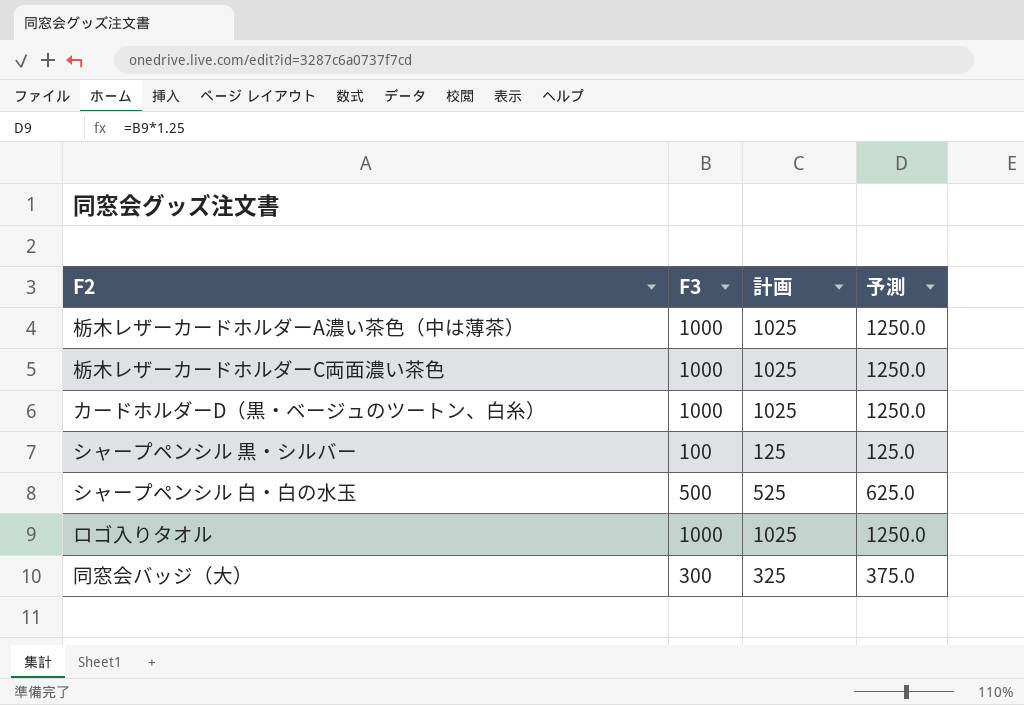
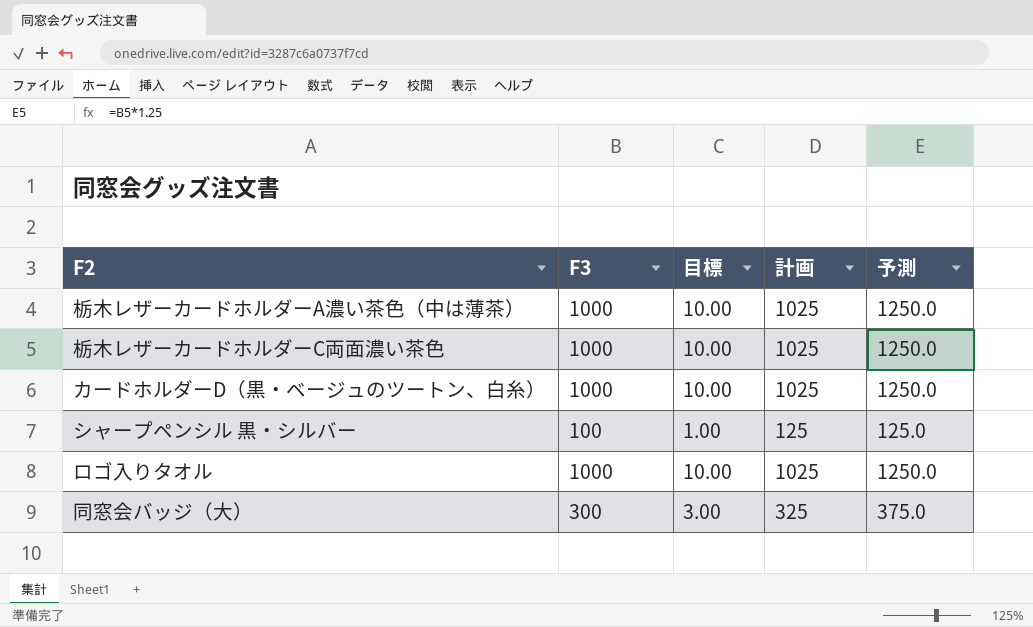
column 目標 | formula: none -> [F3] * 0.01
row シャープペンシル 白・白の水玉: 500 | 525 | 625.0 -> none

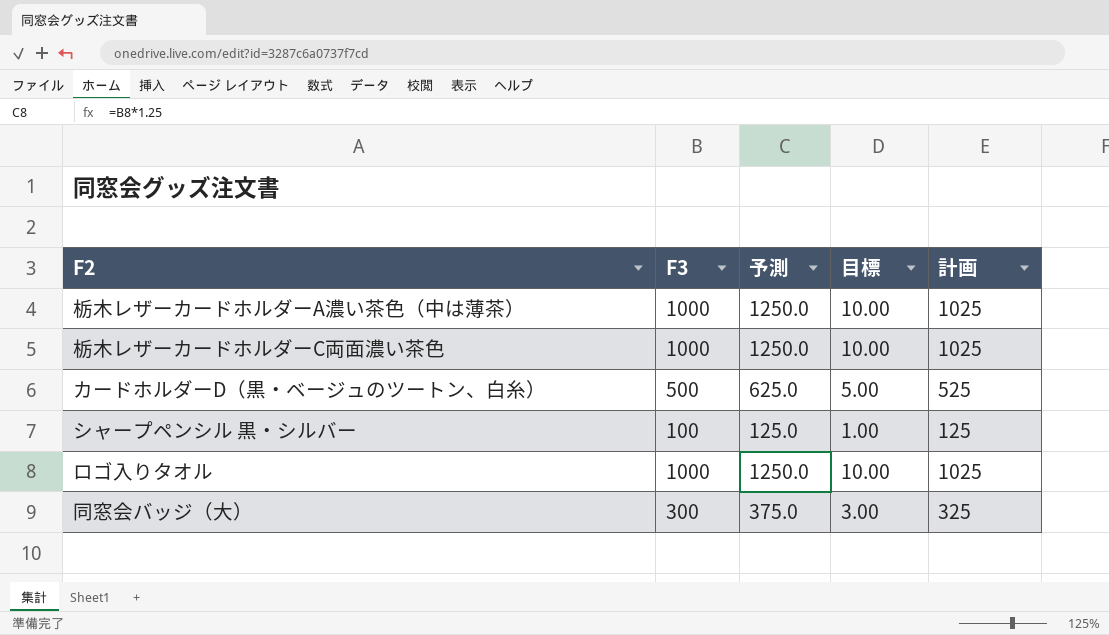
column 予測 | position: 5 -> 3
カードホルダーD（黒・ベージュのツートン、白糸） | F3: 1000 -> 500
カードホルダーD（黒・ベージュのツートン、白糸） | 予測: 1250.0 -> 625.0
カードホルダーD（黒・ベージュのツートン、白糸） | 目標: 10.00 -> 5.00
カードホルダーD（黒・ベージュのツートン、白糸） | 計画: 1025 -> 525

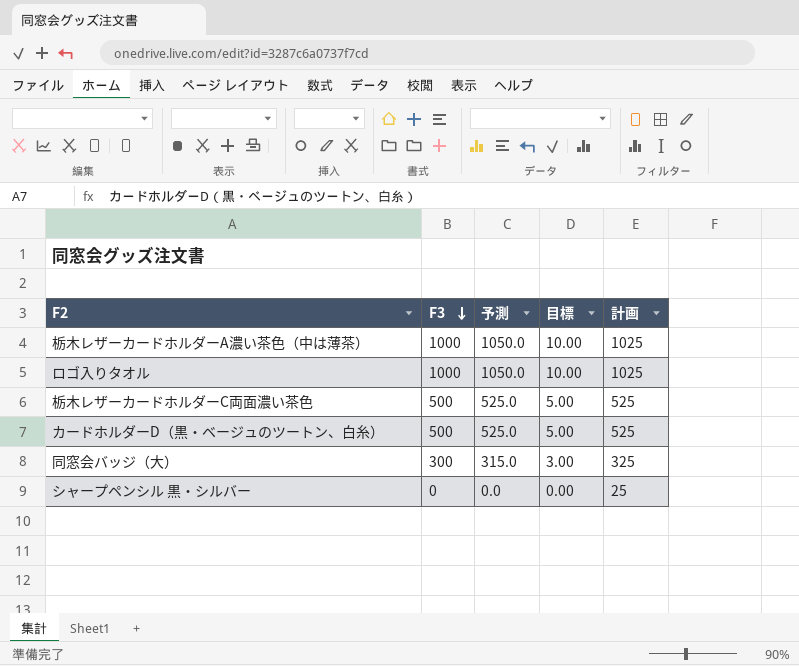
row order: none -> F3 descending
column 予測 | formula: [F3] * 1.25 -> [F3] * 1.05
栃木レザーカードホルダーC両面濃い茶色 | F3: 1000 -> 500
栃木レザーカードホルダーC両面濃い茶色 | 目標: 10.00 -> 5.00
栃木レザーカードホルダーC両面濃い茶色 | 計画: 1025 -> 525
シャープペンシル 黒・シルバー | F3: 100 -> 0
シャープペンシル 黒・シルバー | 目標: 1.00 -> 0.00
シャープペンシル 黒・シルバー | 計画: 125 -> 25

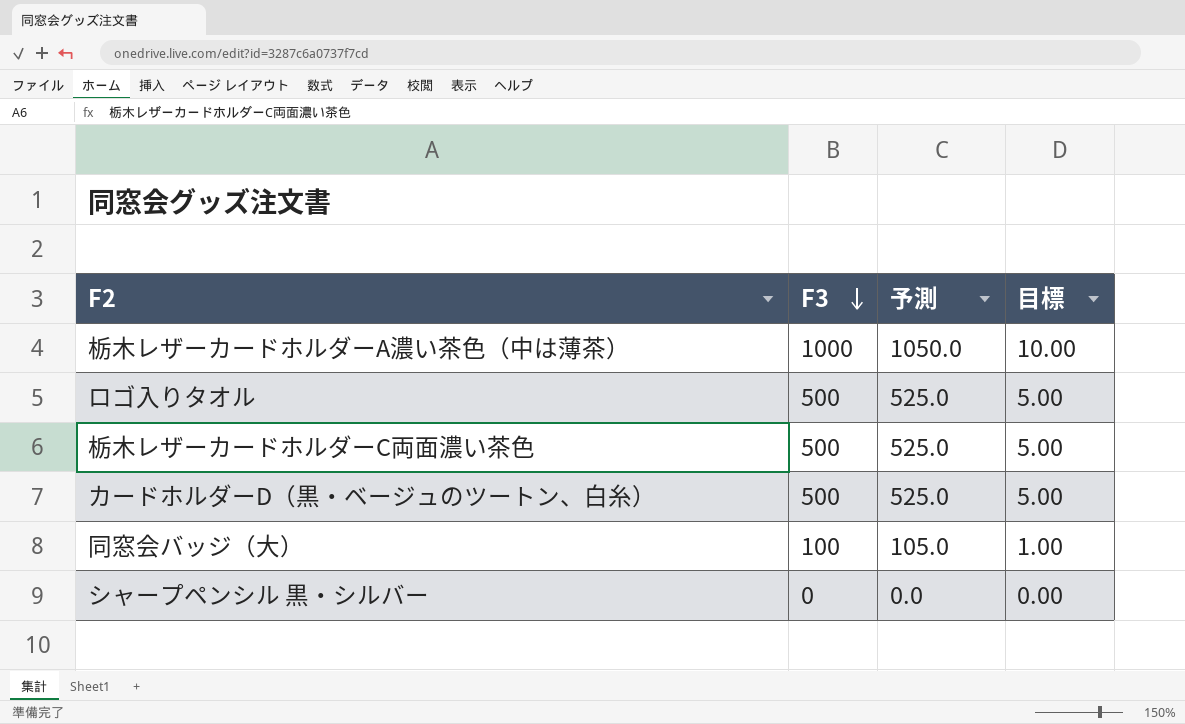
column 計画 | formula: [F3] + 25 -> none
ロゴ入りタオル | F3: 1000 -> 500
ロゴ入りタオル | 予測: 1050.0 -> 525.0
ロゴ入りタオル | 目標: 10.00 -> 5.00
同窓会バッジ（大） | F3: 300 -> 100
同窓会バッジ（大） | 予測: 315.0 -> 105.0
同窓会バッジ（大） | 目標: 3.00 -> 1.00

